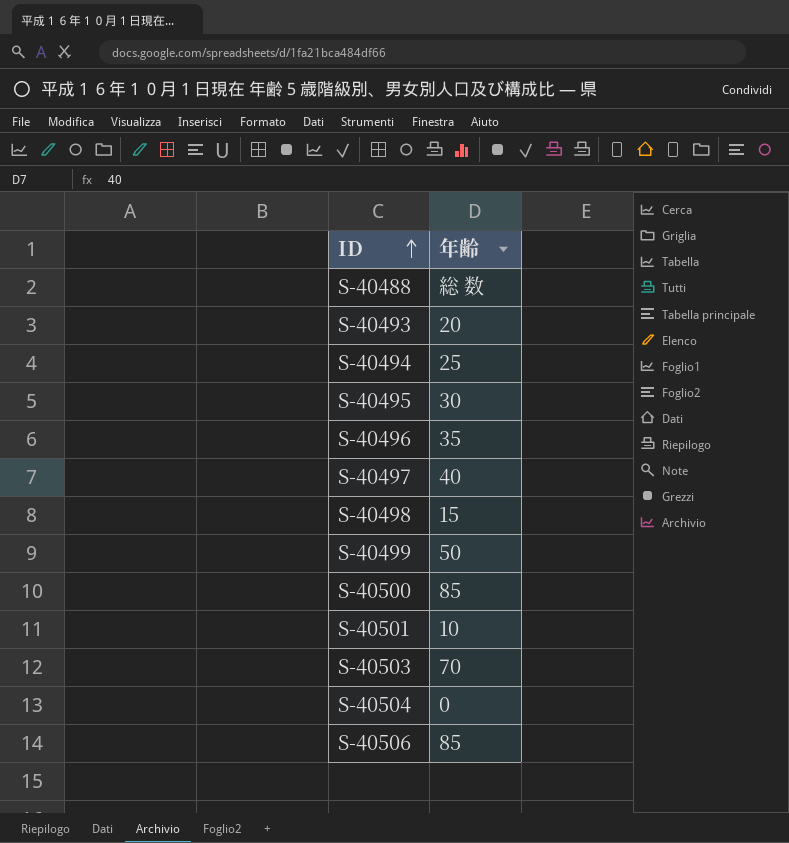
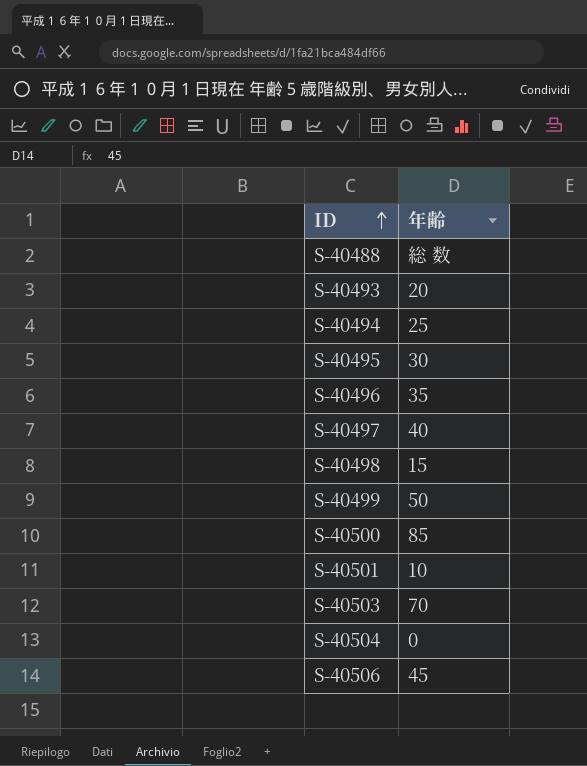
S-40506 | 年齢: 85 -> 45

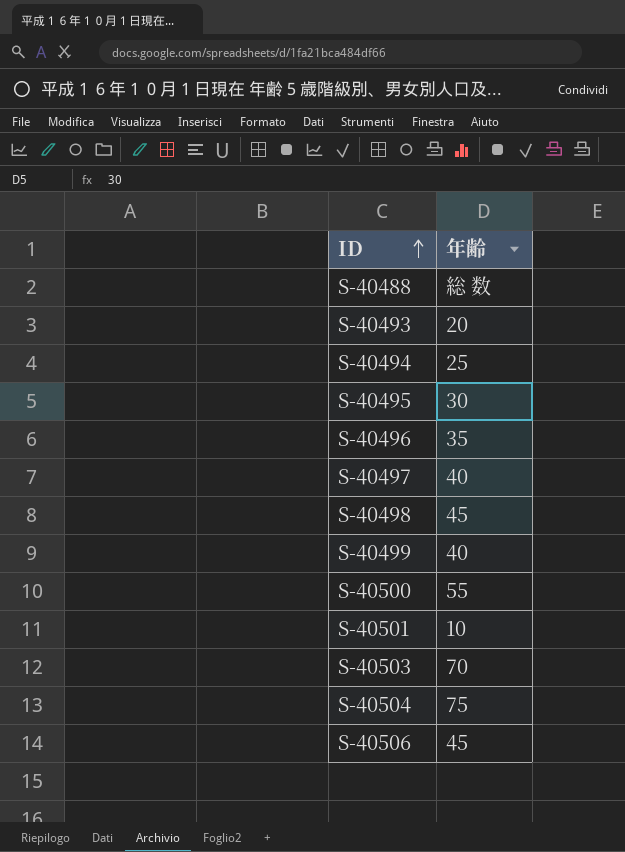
S-40498 | 年齢: 15 -> 45
S-40499 | 年齢: 50 -> 40
S-40500 | 年齢: 85 -> 55
S-40504 | 年齢: 0 -> 75

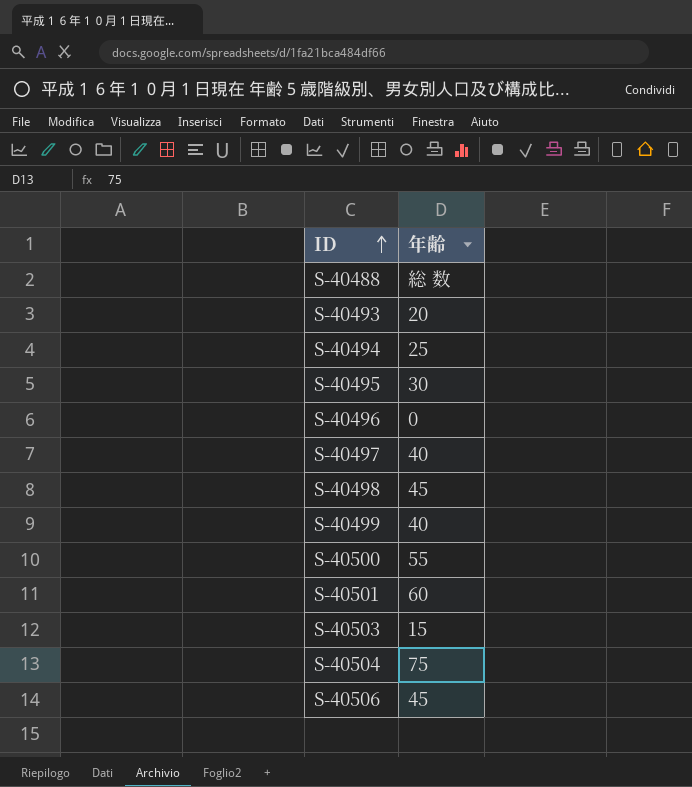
S-40496 | 年齢: 35 -> 0
S-40501 | 年齢: 10 -> 60
S-40503 | 年齢: 70 -> 15

